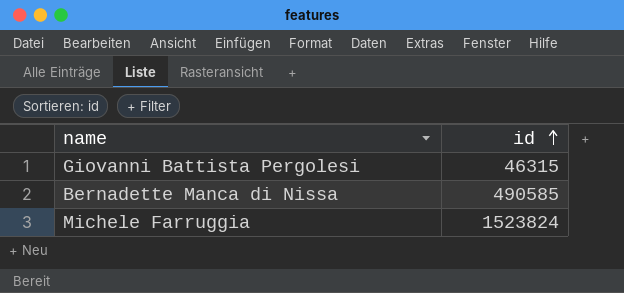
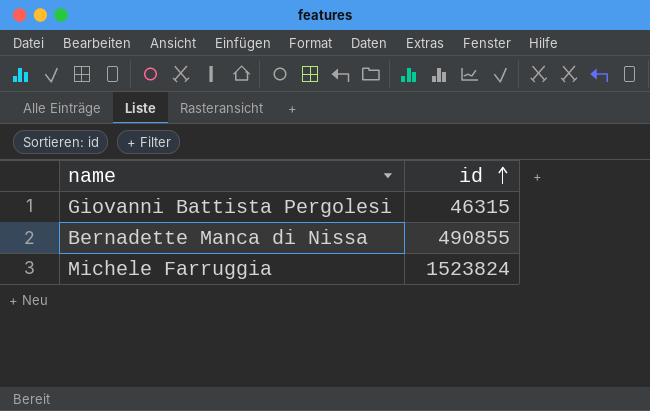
Bernadette Manca di Nissa | id: 490585 -> 490855

